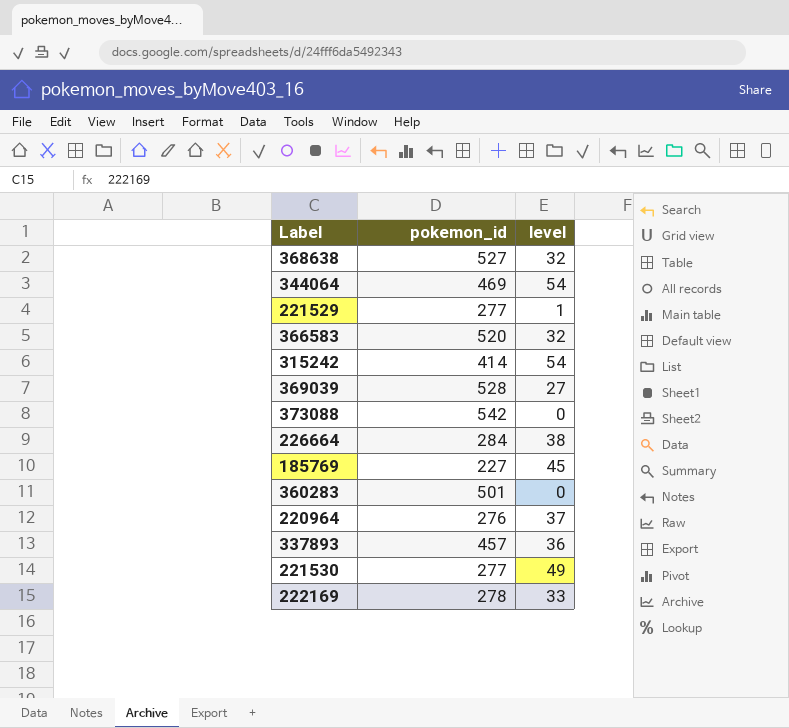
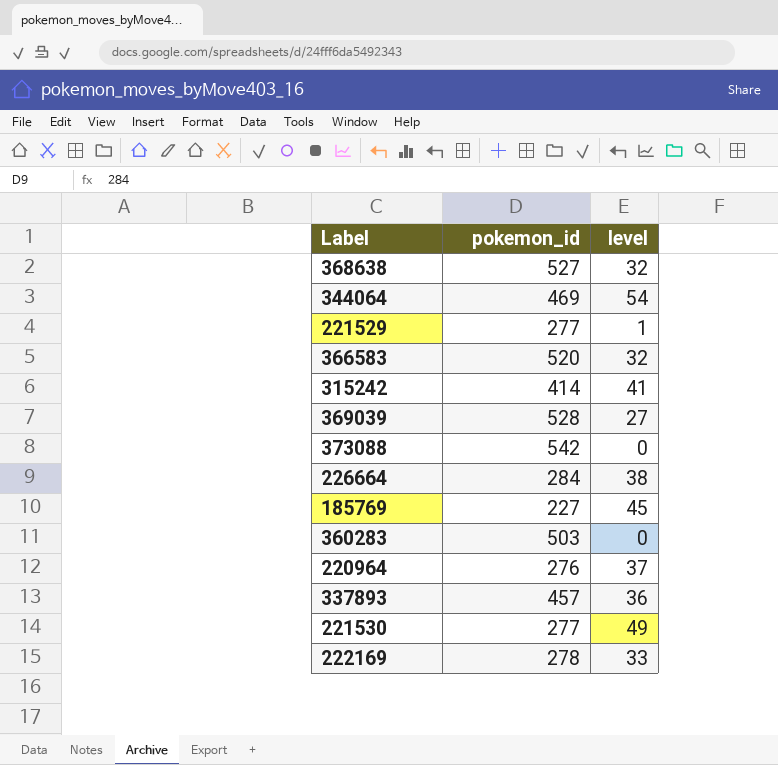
315242 | level: 54 -> 41
360283 | pokemon_id: 501 -> 503

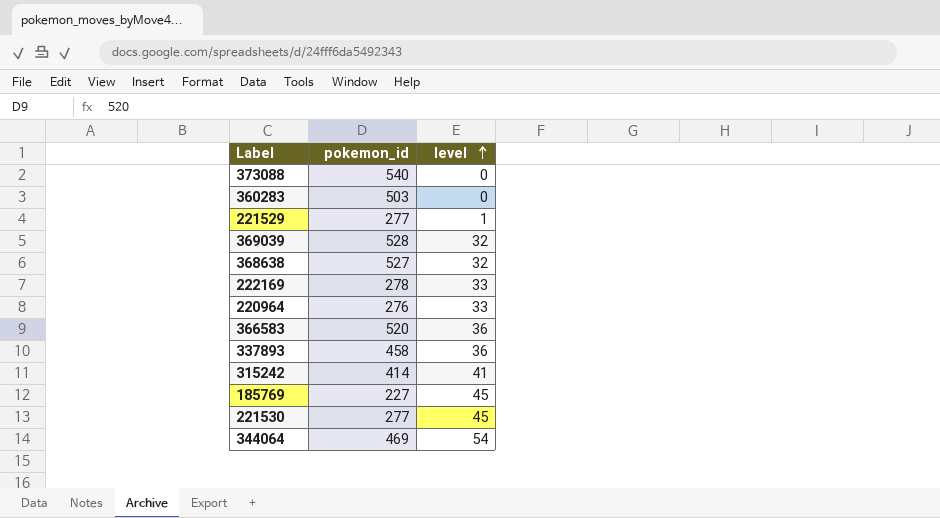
row order: none -> level ascending
row 226664: 284 | 38 -> none
373088 | pokemon_id: 542 -> 540
369039 | level: 27 -> 32
220964 | level: 37 -> 33
366583 | level: 32 -> 36
337893 | pokemon_id: 457 -> 458
221530 | level: 49 -> 45

